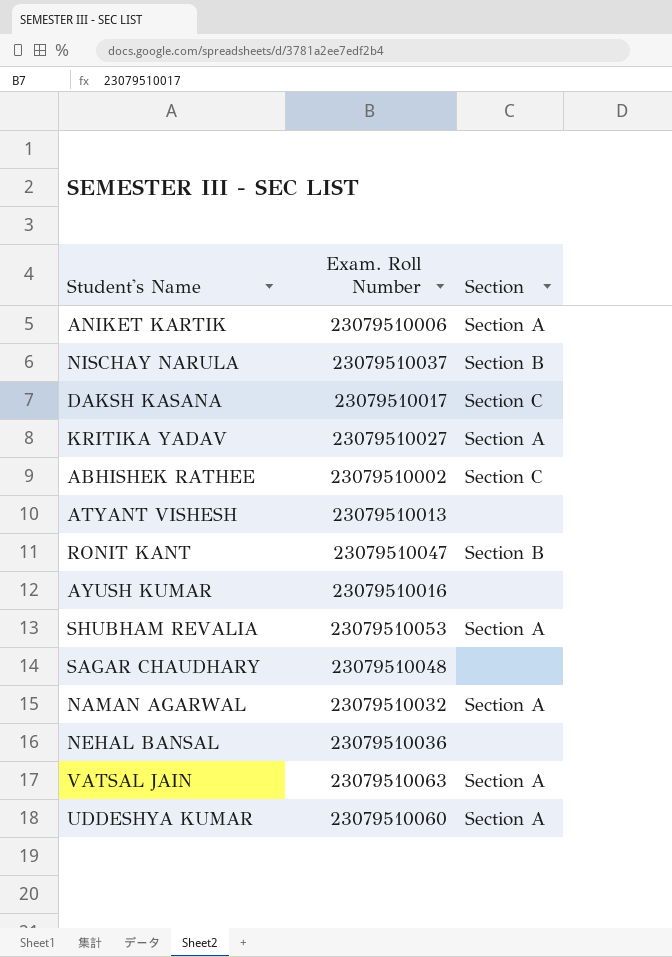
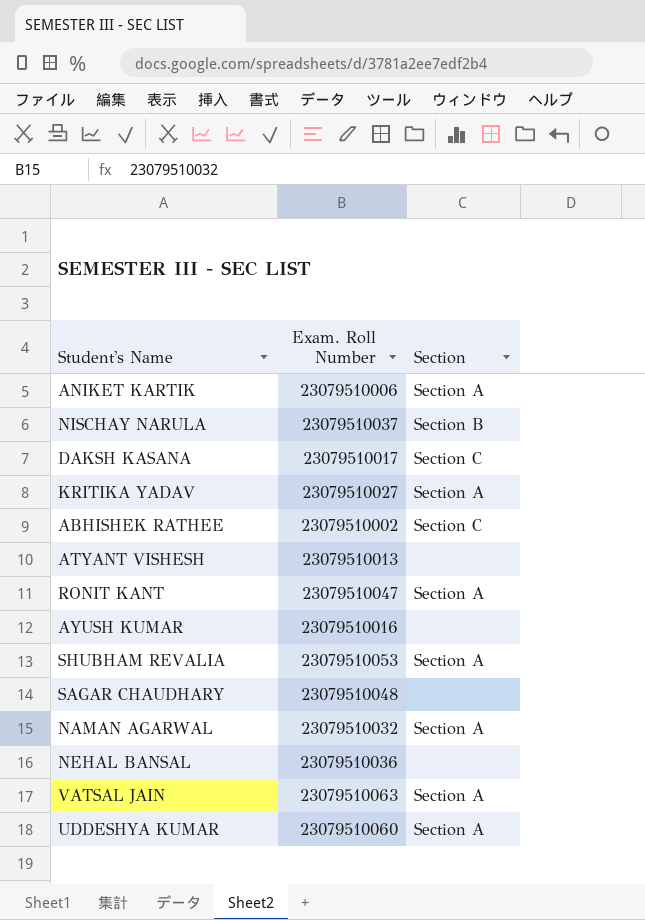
RONIT KANT | Section: Section B -> Section A

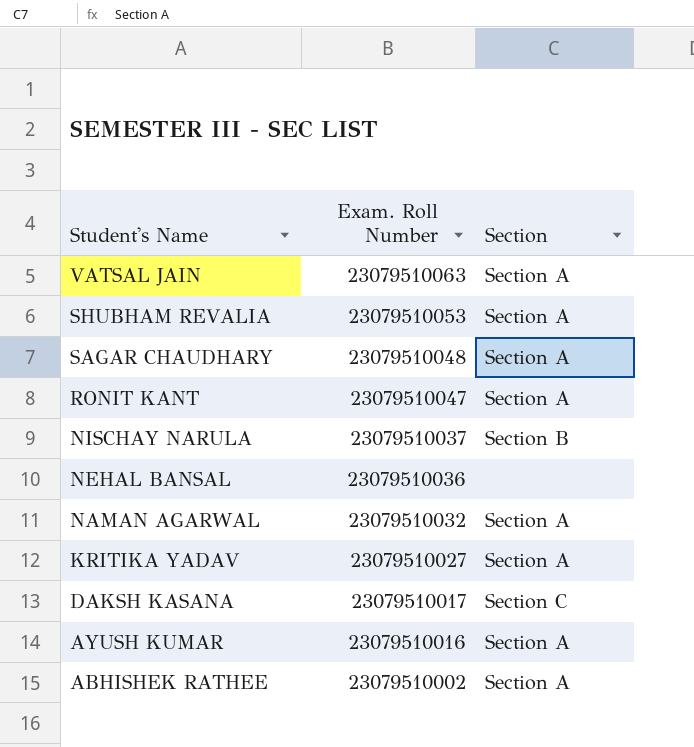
row order: none -> Student's Name descending
row ANIKET KARTIK: 23079510006 | Section A -> none
row ATYANT VISHESH: 23079510013 | none -> none
row UDDESHYA KUMAR: 23079510060 | Section A -> none
SAGAR CHAUDHARY | Section: none -> Section A
AYUSH KUMAR | Section: none -> Section A
ABHISHEK RATHEE | Section: Section C -> Section A

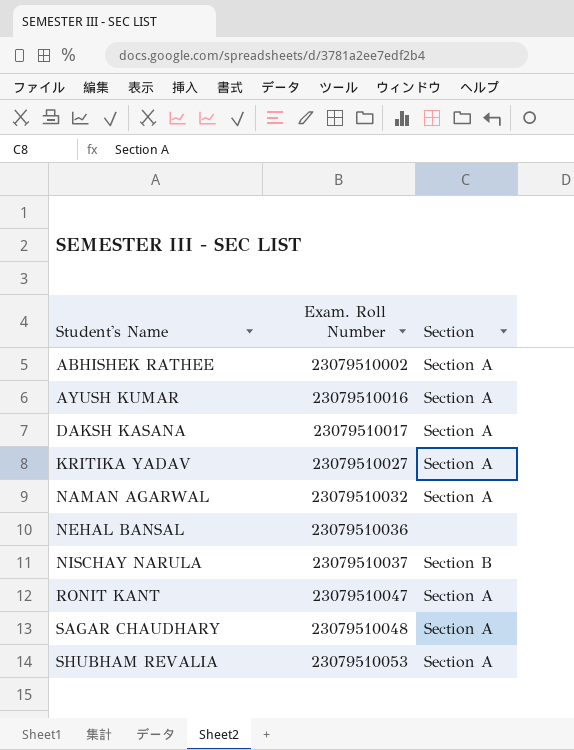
row order: Student's Name descending -> Student's Name ascending
row VATSAL JAIN: 23079510063 | Section A -> none
DAKSH KASANA | Section: Section C -> Section A

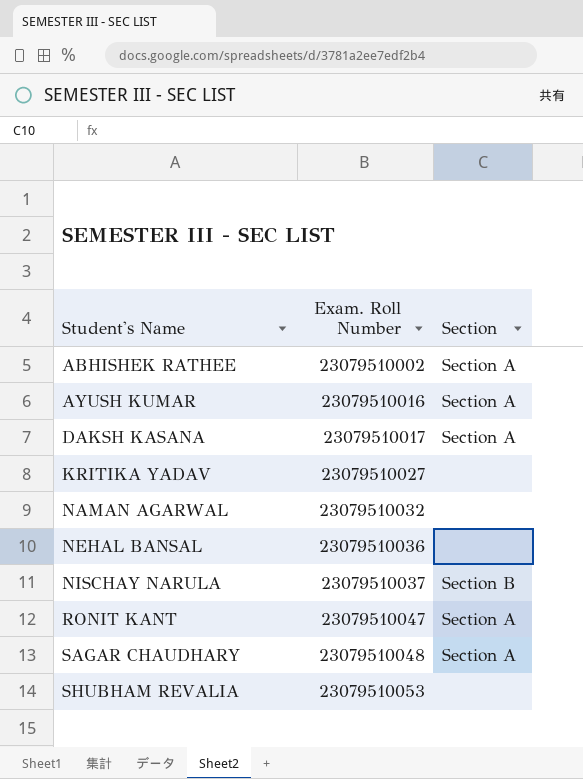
KRITIKA YADAV | Section: Section A -> none
NAMAN AGARWAL | Section: Section A -> none
SHUBHAM REVALIA | Section: Section A -> none

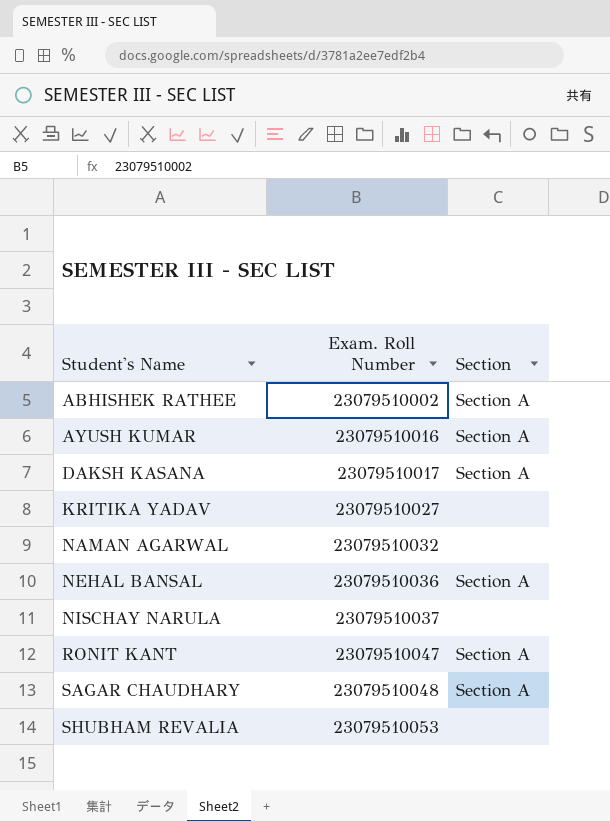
NEHAL BANSAL | Section: none -> Section A
NISCHAY NARULA | Section: Section B -> none

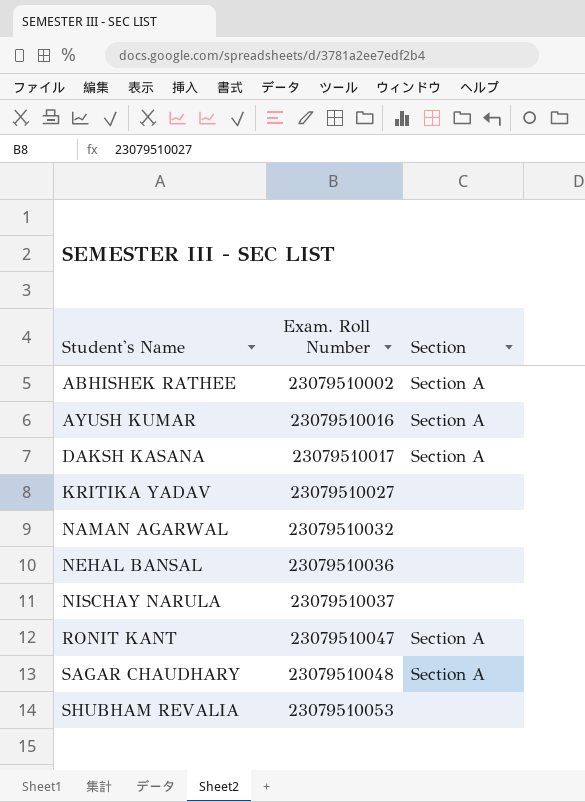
NEHAL BANSAL | Section: Section A -> none

